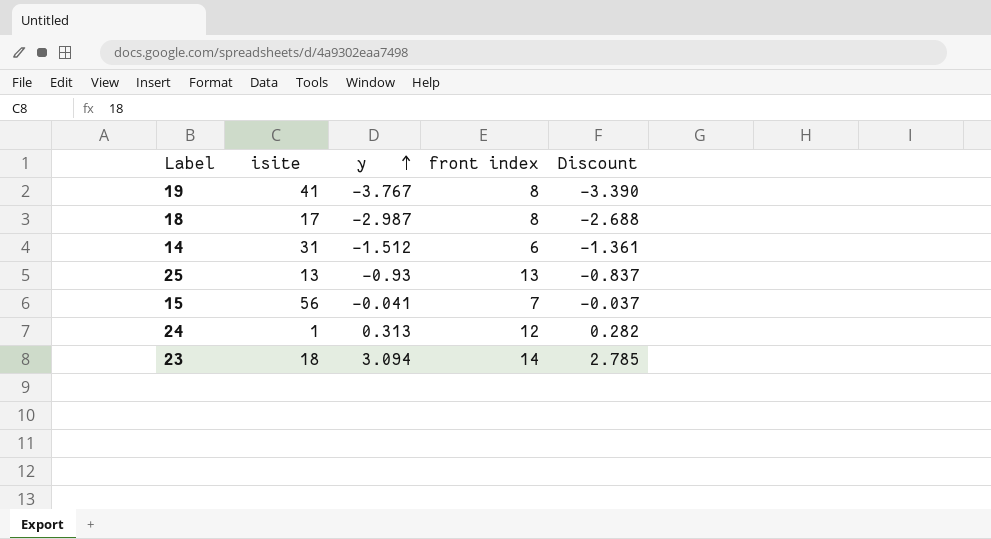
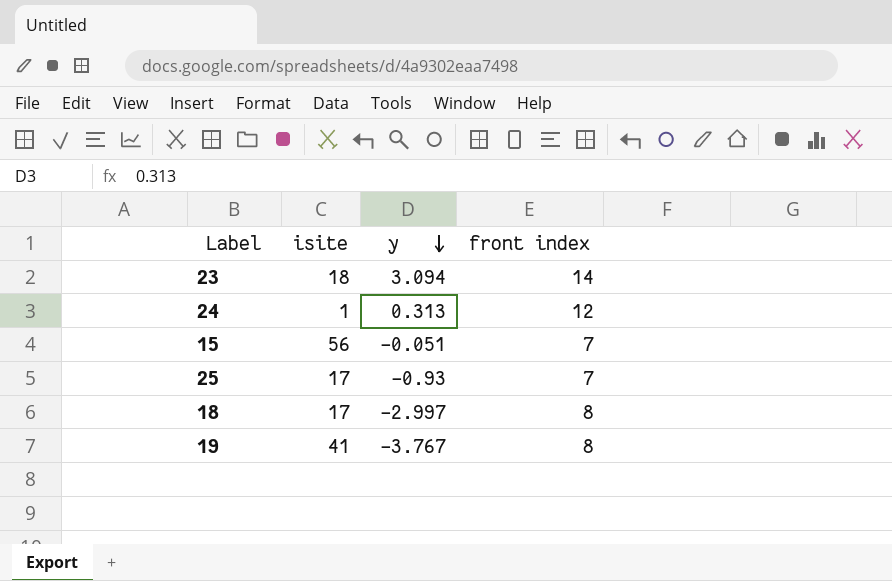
row order: y ascending -> y descending
column Discount | formula: [y] * 0.9 -> none
row 14: 31 | -1.512 | 6 | -1.361 -> none
15 | y: -0.041 -> -0.051
25 | isite: 13 -> 17
25 | front index: 13 -> 7
18 | y: -2.987 -> -2.997

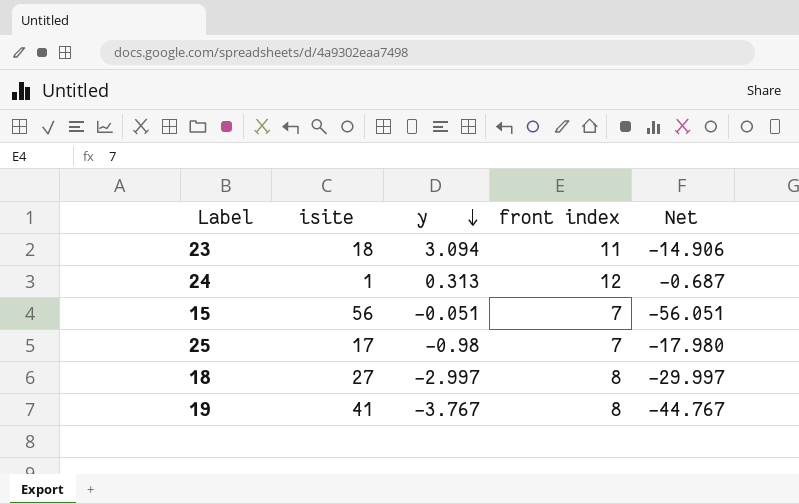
column Net | formula: none -> [y] - [isite]
23 | front index: 14 -> 11
25 | y: -0.93 -> -0.98
18 | isite: 17 -> 27

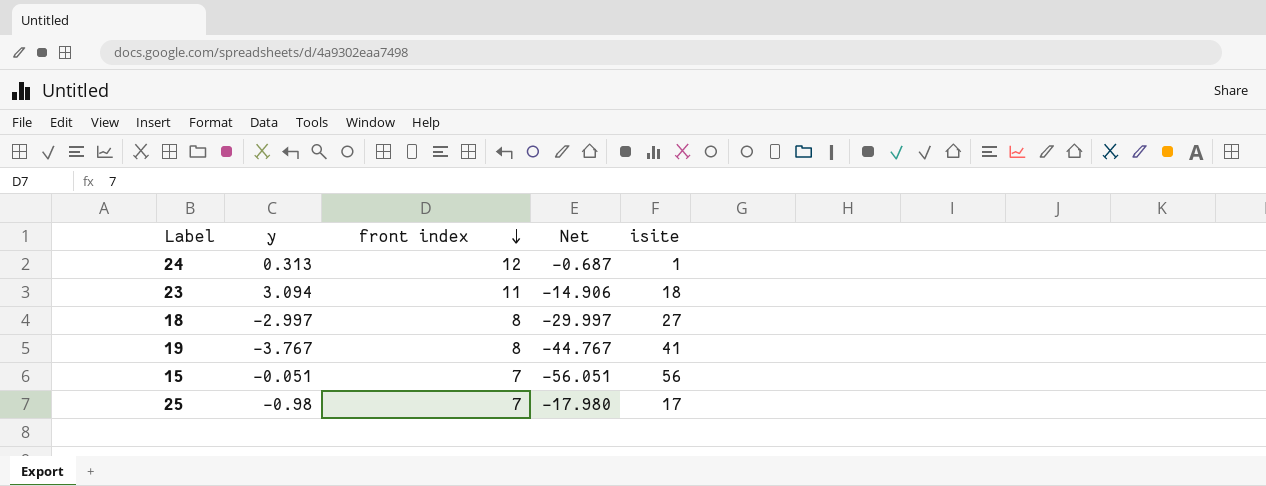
row order: y descending -> front index descending
column isite | position: 2 -> 5

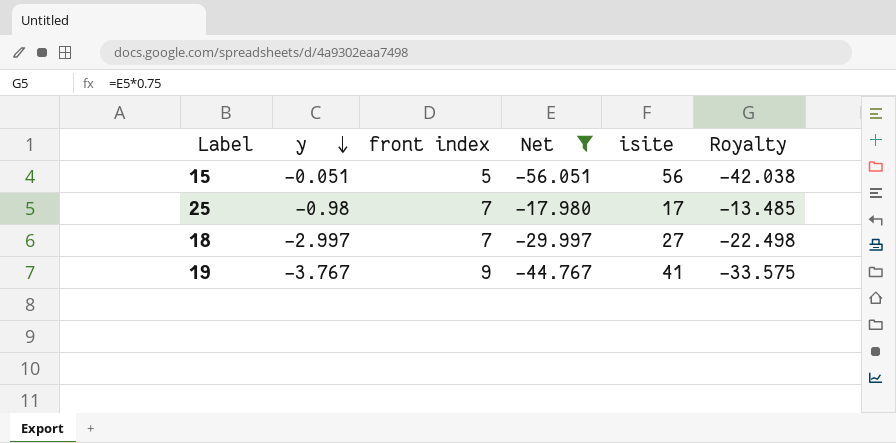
filter: none -> Net <= -17.980
row order: front index descending -> y descending
column Royalty | formula: none -> [Net] * 0.75
15 | front index: 7 -> 5
18 | front index: 8 -> 7
19 | front index: 8 -> 9

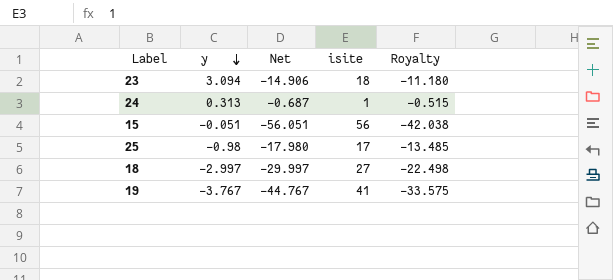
filter: Net <= -17.980 -> none
column front index | position: 3 -> none

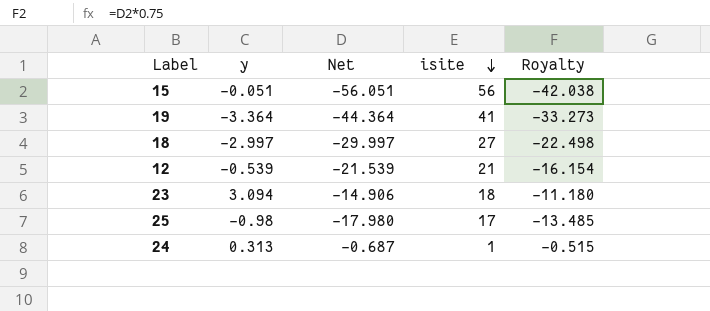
row order: y descending -> isite descending
19 | y: -3.767 -> -3.364
19 | Net: -44.767 -> -44.364
19 | Royalty: -33.575 -> -33.273
row 12: none -> -0.539 | -21.539 | 21 | -16.154

